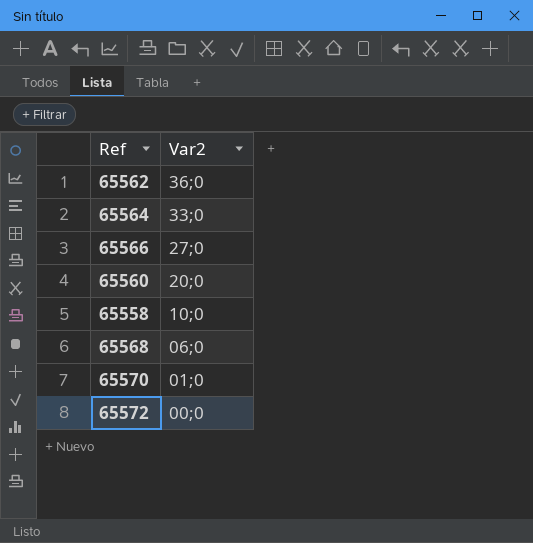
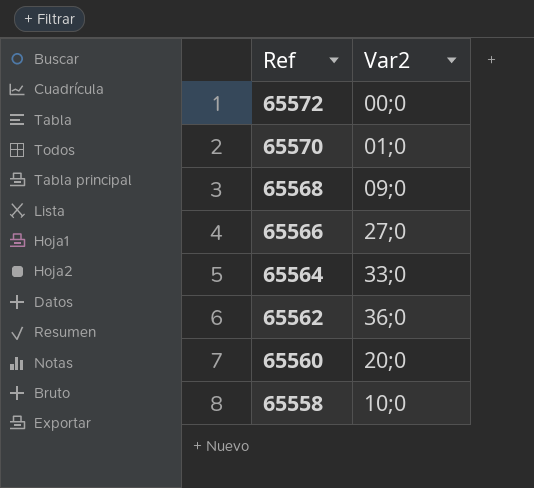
row order: Var2 descending -> Ref descending
65568 | Var2: 06;0 -> 09;0

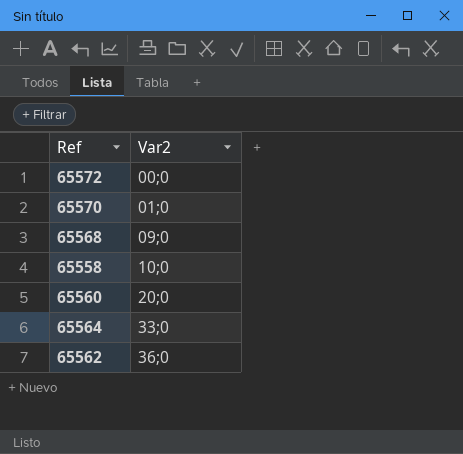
row order: Ref descending -> Var2 ascending
row 65566: 27;0 -> none

